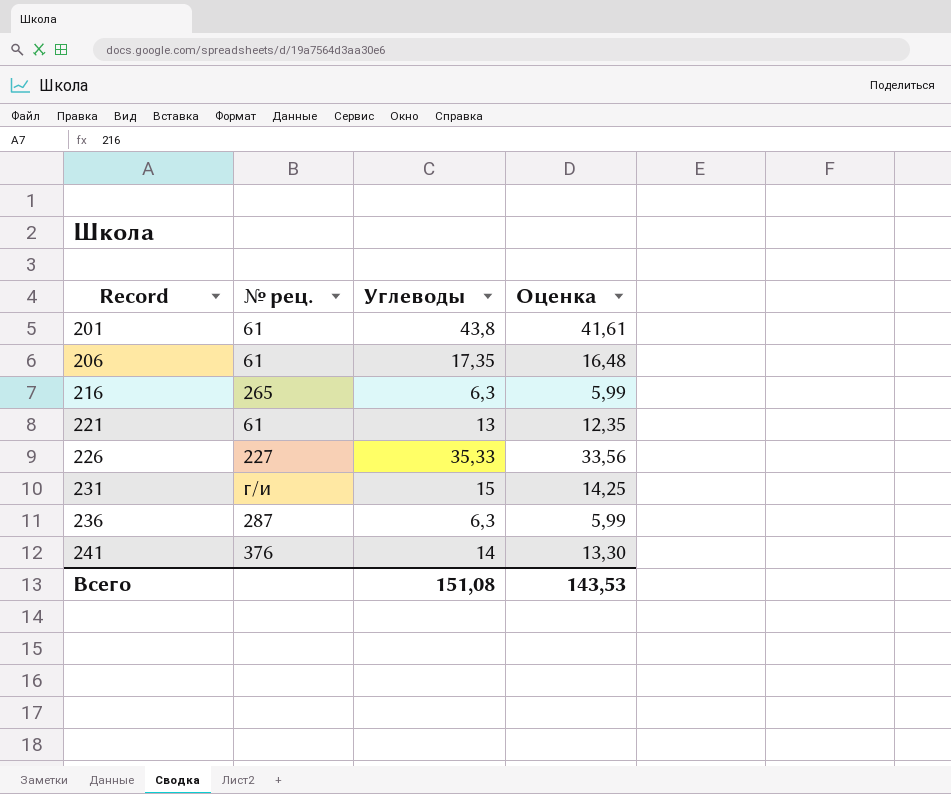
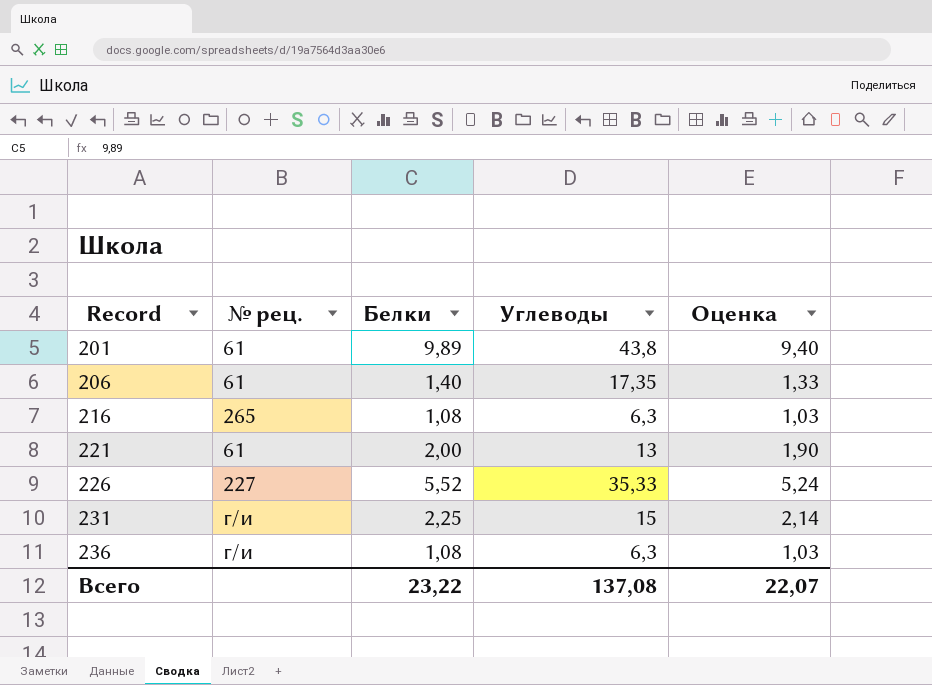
column Белки | position: none -> 3
column Оценка | formula: [Углеводы] * 0,95 -> [Белки] * 0,95
row 241: 376 | 14 | 13,30 -> none
236 | № рец.: 287 -> г/и
Всего | Углеводы: 151,08 -> 137,08
Всего | Оценка: 143,53 -> 22,07

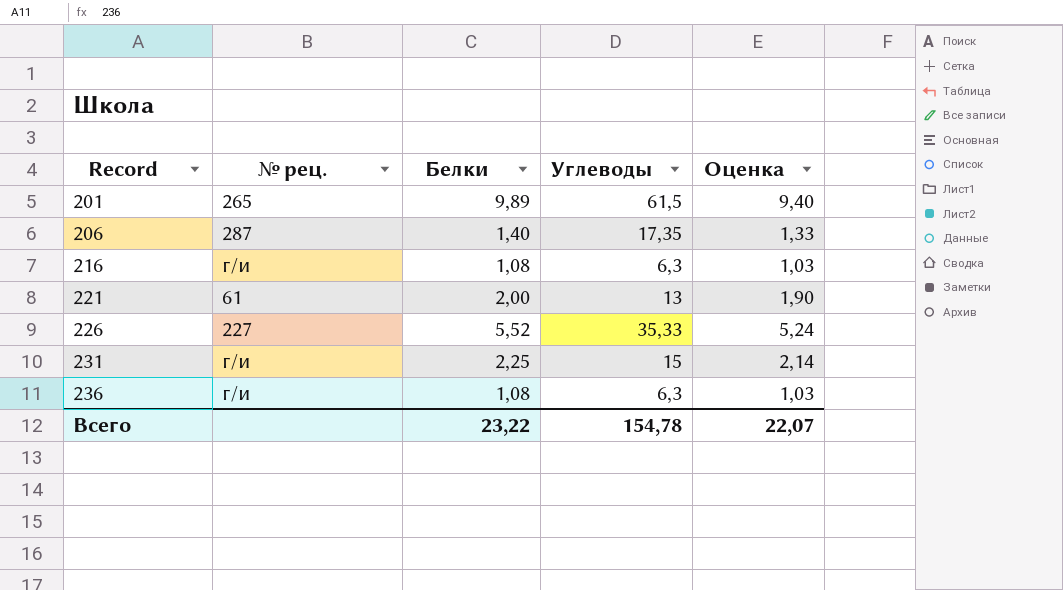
201 | № рец.: 61 -> 265
201 | Углеводы: 43,8 -> 61,5
206 | № рец.: 61 -> 287
216 | № рец.: 265 -> г/и
Всего | Углеводы: 137,08 -> 154,78

